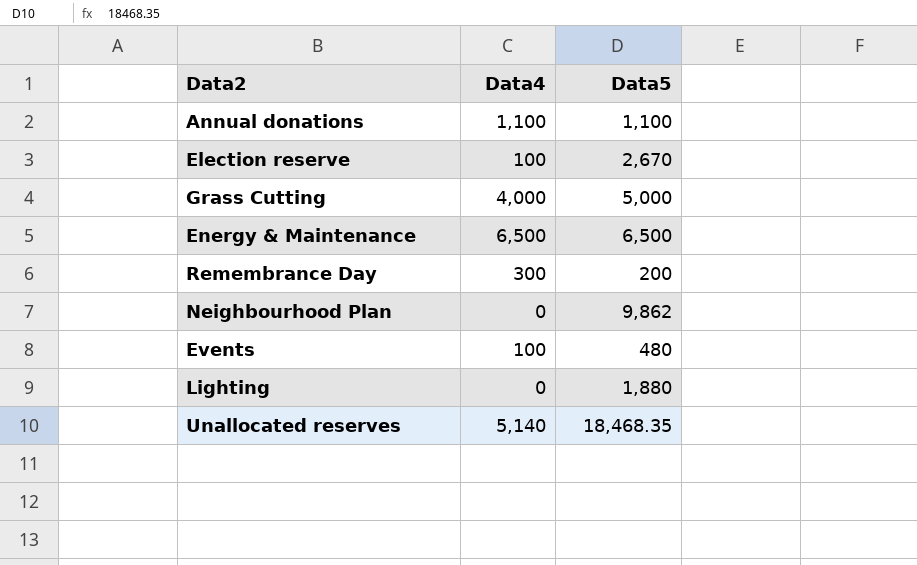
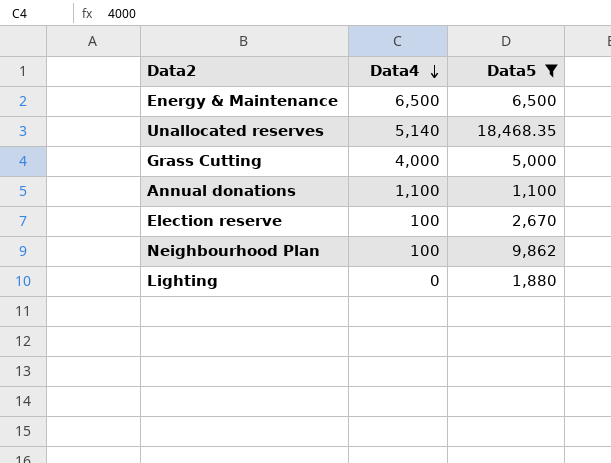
filter: none -> Data5 >= 1,100
row order: none -> Data4 descending
Neighbourhood Plan | Data4: 0 -> 100

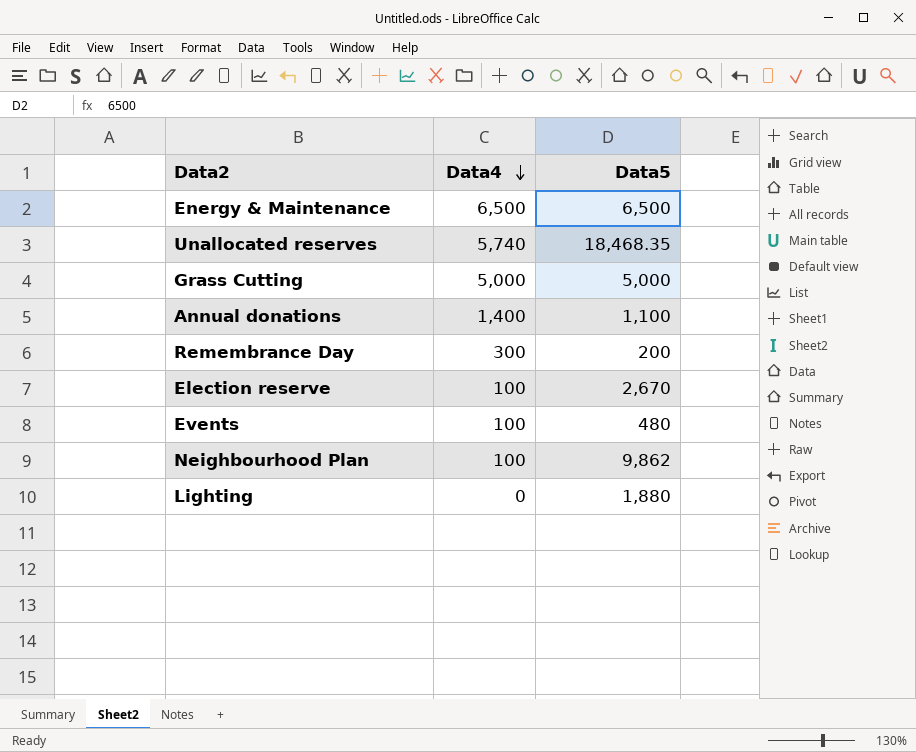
filter: Data5 >= 1,100 -> none
Unallocated reserves | Data4: 5,140 -> 5,740
Grass Cutting | Data4: 4,000 -> 5,000
Annual donations | Data4: 1,100 -> 1,400

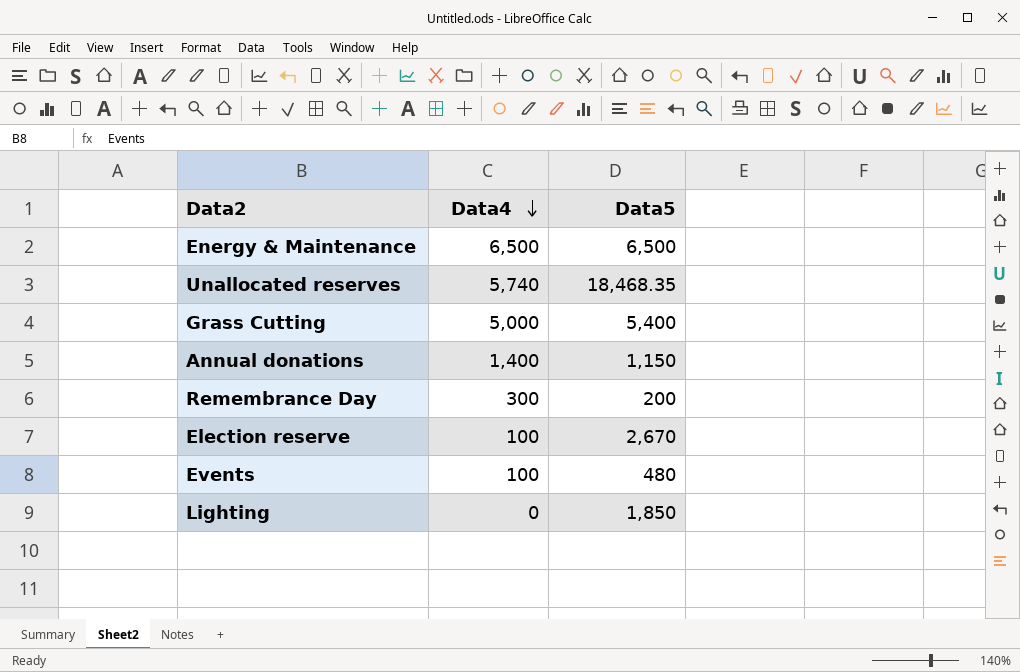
row Neighbourhood Plan: 100 | 9,862 -> none
Grass Cutting | Data5: 5,000 -> 5,400
Annual donations | Data5: 1,100 -> 1,150
Lighting | Data5: 1,880 -> 1,850

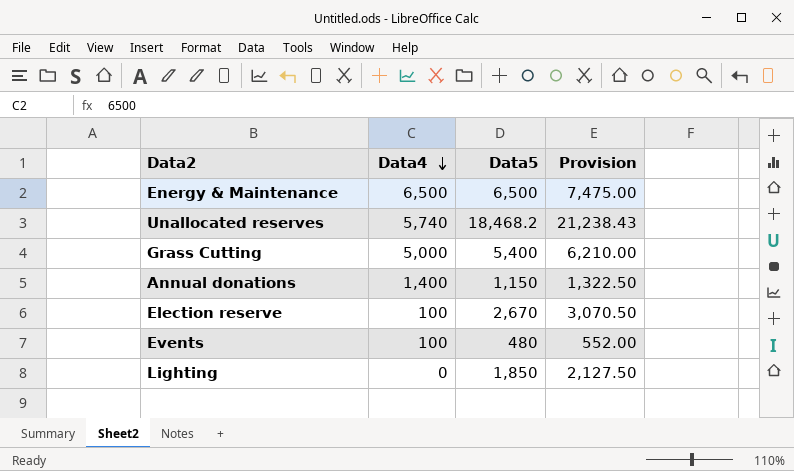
column Provision | formula: none -> [Data5] * 1.15
row Remembrance Day: 300 | 200 -> none
Unallocated reserves | Data5: 18,468.35 -> 18,468.2

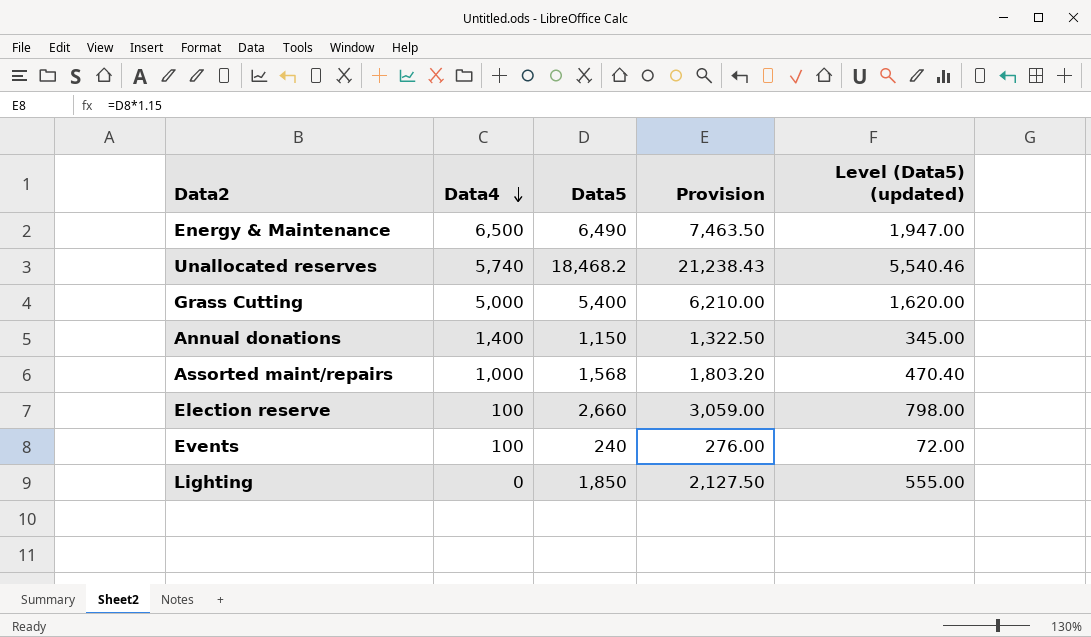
column Level (Data5) (updated) | formula: none -> [Data5] * 0.3
Energy & Maintenance | Data5: 6,500 -> 6,490
Energy & Maintenance | Provision: 7,475.00 -> 7,463.50
row Assorted maint/repairs: none -> 1,000 | 1,568 | 1,803.20 | 470.40
Election reserve | Data5: 2,670 -> 2,660
Election reserve | Provision: 3,070.50 -> 3,059.00
Events | Data5: 480 -> 240
Events | Provision: 552.00 -> 276.00

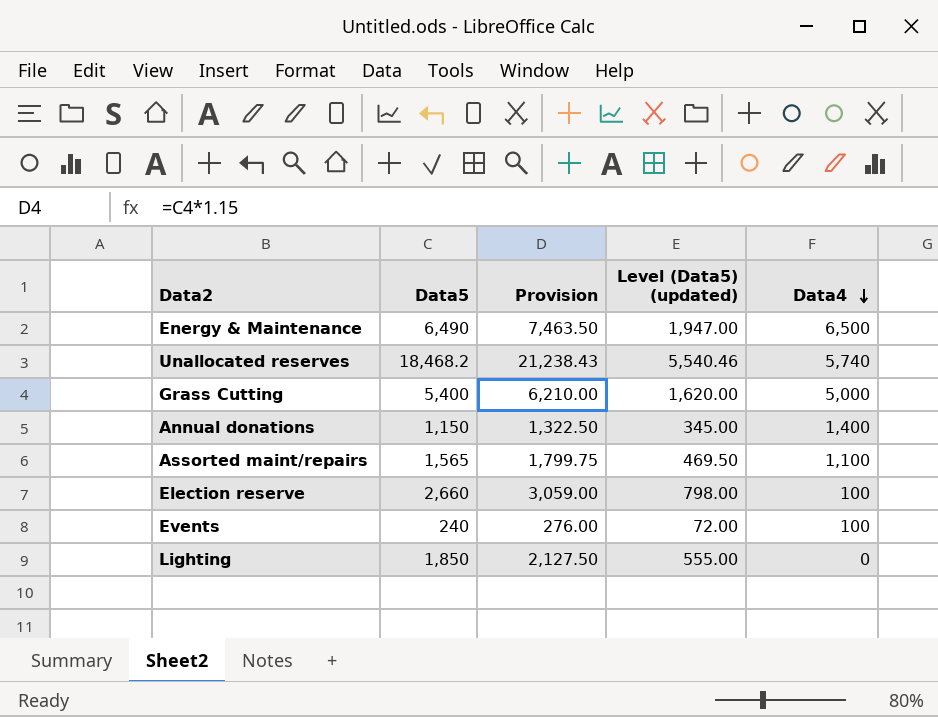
column Data4 | position: 2 -> 5
Assorted maint/repairs | Data5: 1,568 -> 1,565
Assorted maint/repairs | Provision: 1,803.20 -> 1,799.75
Assorted maint/repairs | Level (Data5) (updated): 470.40 -> 469.50
Assorted maint/repairs | Data4: 1,000 -> 1,100

